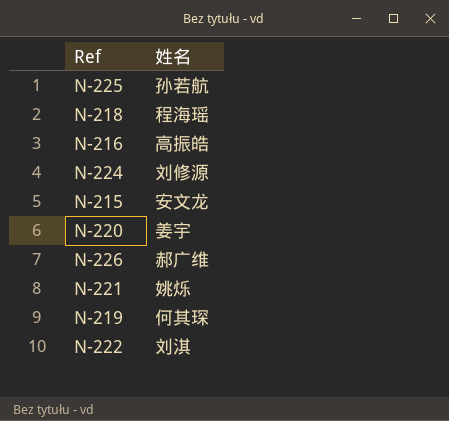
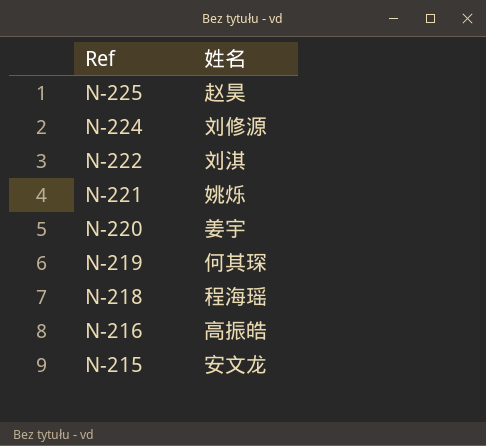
row order: none -> Ref descending
row N-226: 郝广维 -> none
N-225 | 姓名: 孙若航 -> 赵昊

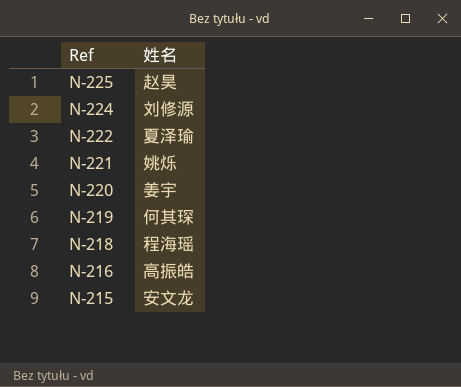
N-222 | 姓名: 刘淇 -> 夏泽瑜

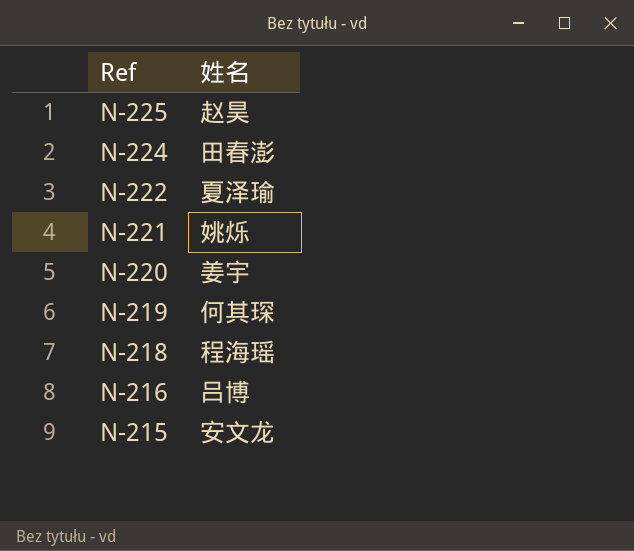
N-224 | 姓名: 刘修源 -> 田春澎
N-216 | 姓名: 高振皓 -> 吕博

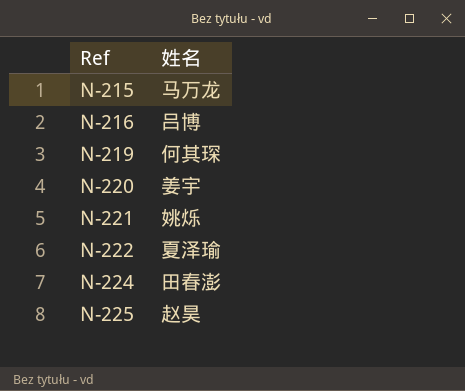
row order: Ref descending -> Ref ascending
row N-218: 程海瑶 -> none
N-215 | 姓名: 安文龙 -> 马万龙

